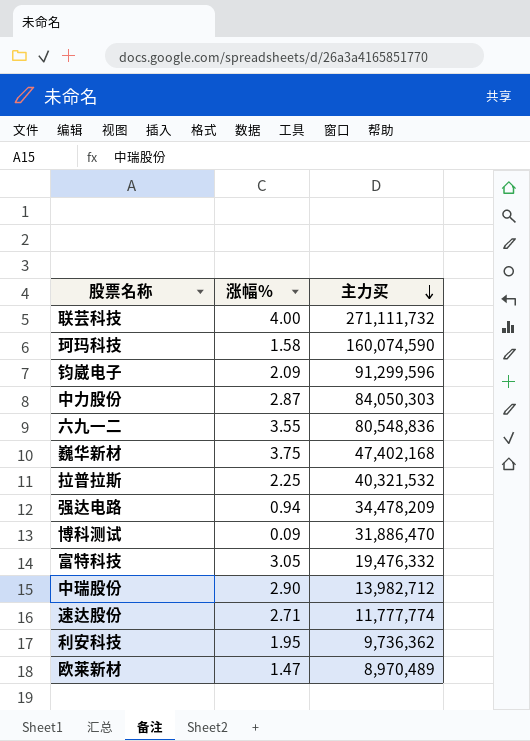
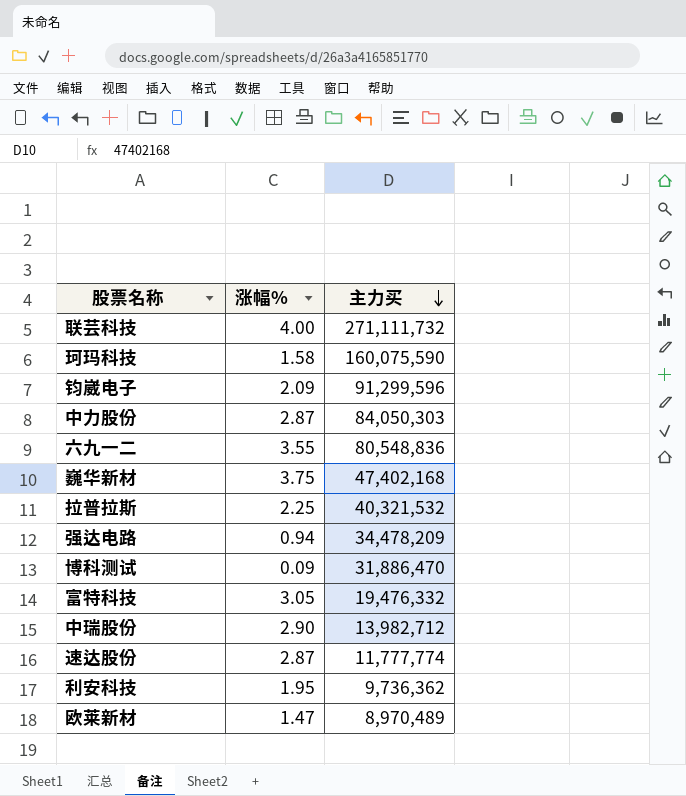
珂玛科技 | 主力买: 160,074,590 -> 160,075,590
速达股份 | 涨幅%: 2.71 -> 2.87

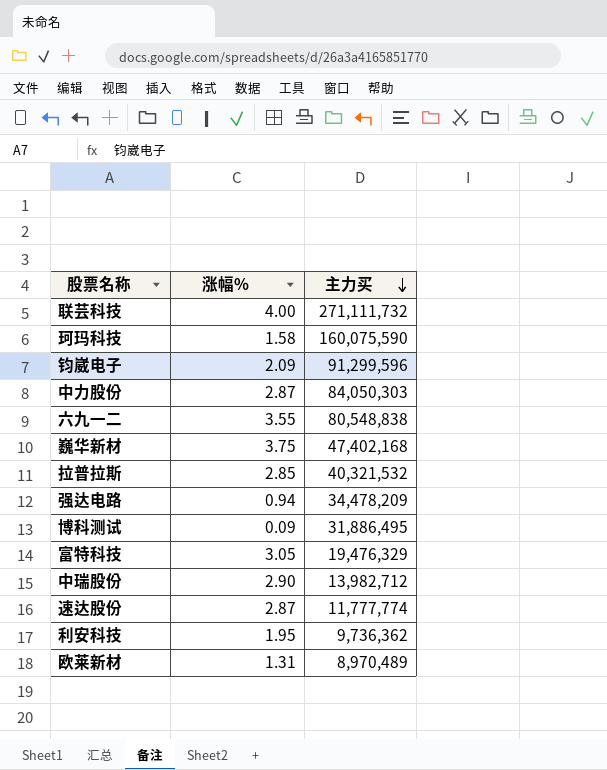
六九一二 | 主力买: 80,548,836 -> 80,548,838
拉普拉斯 | 涨幅%: 2.25 -> 2.85
博科测试 | 主力买: 31,886,470 -> 31,886,495
富特科技 | 主力买: 19,476,332 -> 19,476,329
欧莱新材 | 涨幅%: 1.47 -> 1.31

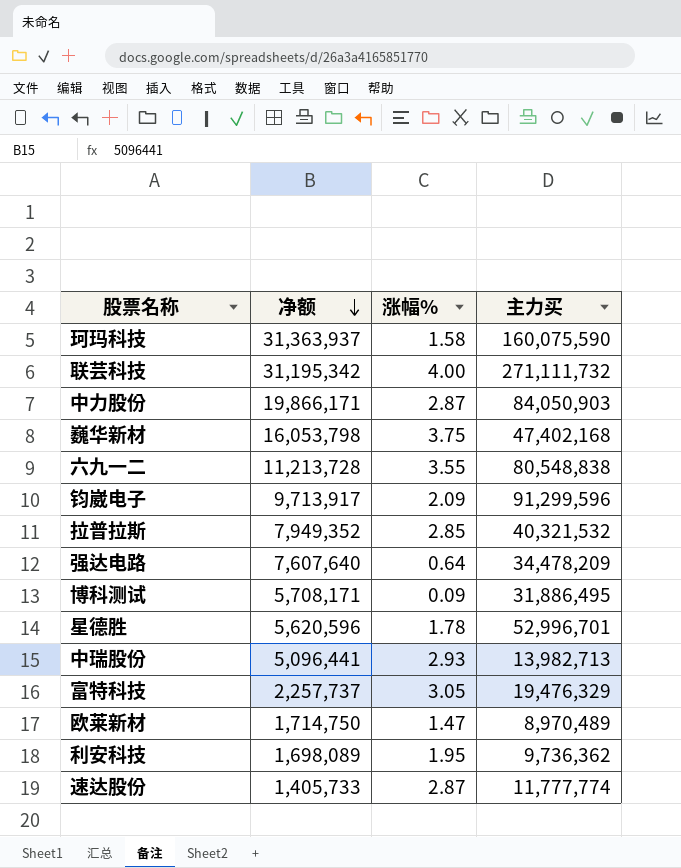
row order: 主力买 descending -> 净额 descending
column 净额 | position: none -> 2
中力股份 | 主力买: 84,050,303 -> 84,050,903
强达电路 | 涨幅%: 0.94 -> 0.64
row 星德胜: none -> 5,620,596 | 1.78 | 52,996,701
中瑞股份 | 涨幅%: 2.90 -> 2.93
中瑞股份 | 主力买: 13,982,712 -> 13,982,713
欧莱新材 | 涨幅%: 1.31 -> 1.47

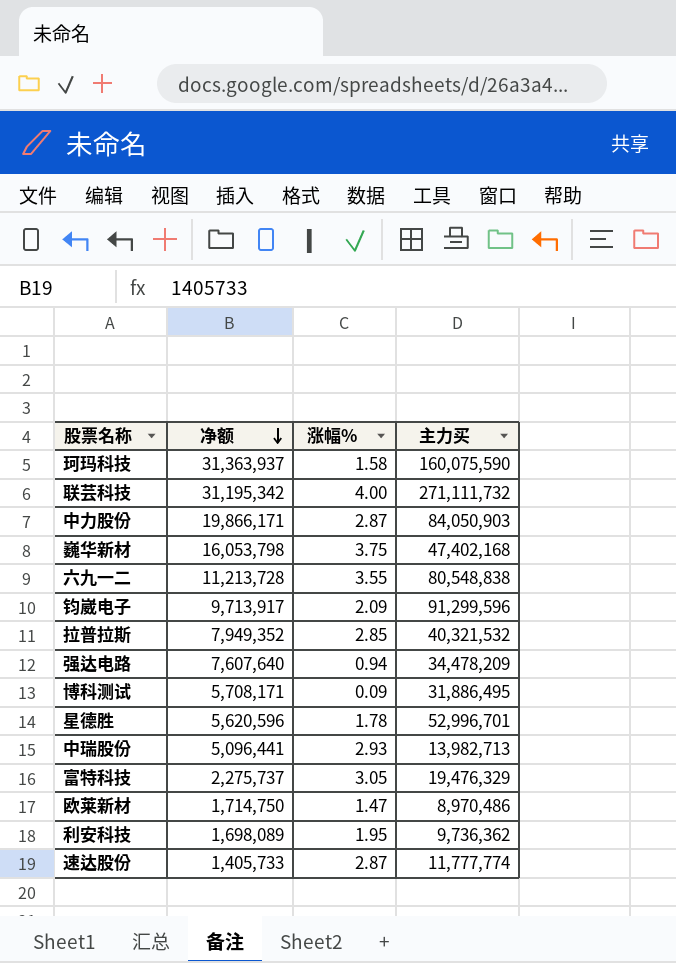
强达电路 | 涨幅%: 0.64 -> 0.94
富特科技 | 净额: 2,257,737 -> 2,275,737
欧莱新材 | 主力买: 8,970,489 -> 8,970,486

